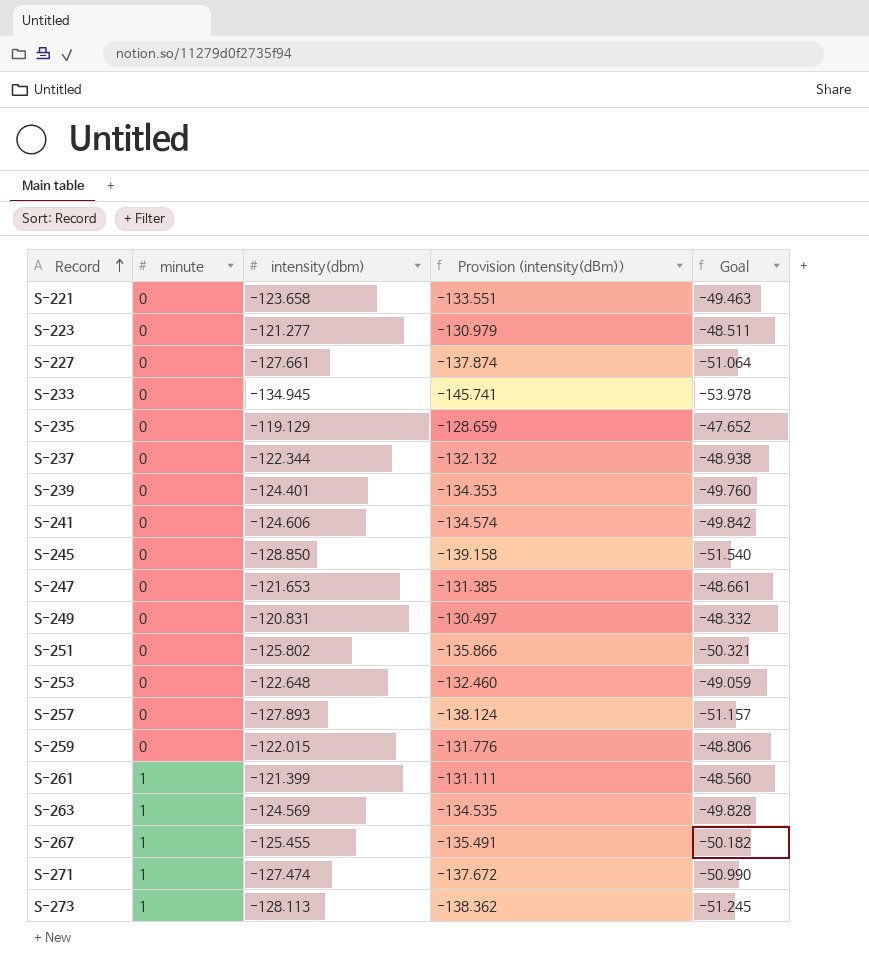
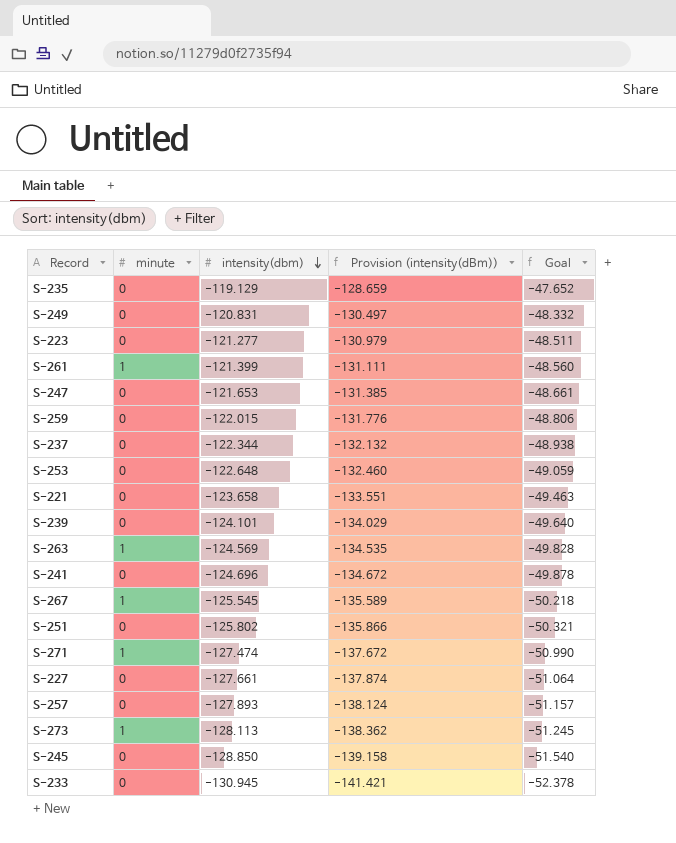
row order: Record ascending -> intensity(dbm) descending
S-239 | intensity(dbm): -124.401 -> -124.101
S-239 | Provision (intensity(dBm)): -134.353 -> -134.029
S-239 | Goal: -49.760 -> -49.640
S-241 | intensity(dbm): -124.606 -> -124.696
S-241 | Provision (intensity(dBm)): -134.574 -> -134.672
S-241 | Goal: -49.842 -> -49.878
S-267 | intensity(dbm): -125.455 -> -125.545
S-267 | Provision (intensity(dBm)): -135.491 -> -135.589
S-267 | Goal: -50.182 -> -50.218
S-233 | intensity(dbm): -134.945 -> -130.945
S-233 | Provision (intensity(dBm)): -145.741 -> -141.421
S-233 | Goal: -53.978 -> -52.378

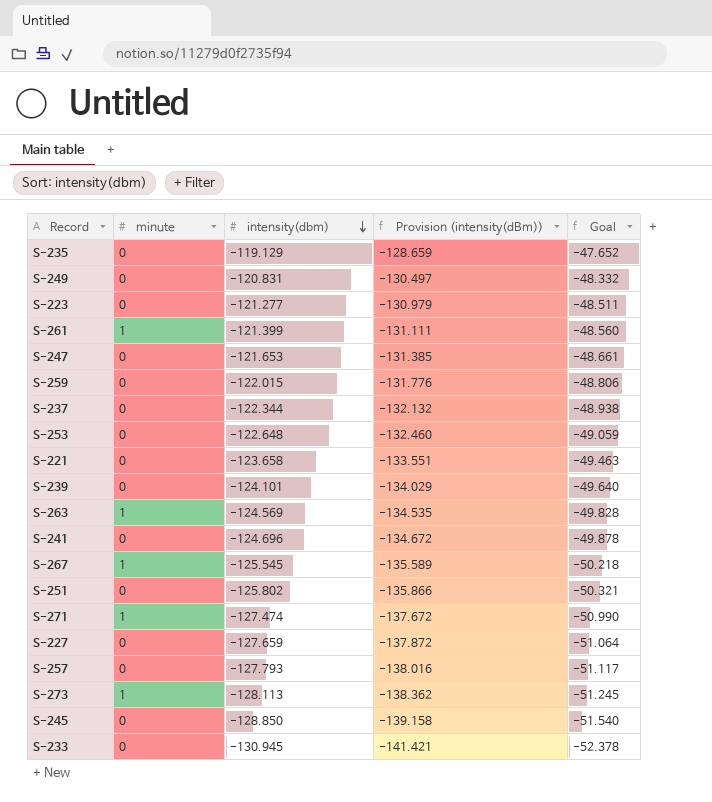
S-227 | intensity(dbm): -127.661 -> -127.659
S-227 | Provision (intensity(dBm)): -137.874 -> -137.872
S-257 | intensity(dbm): -127.893 -> -127.793
S-257 | Provision (intensity(dBm)): -138.124 -> -138.016
S-257 | Goal: -51.157 -> -51.117

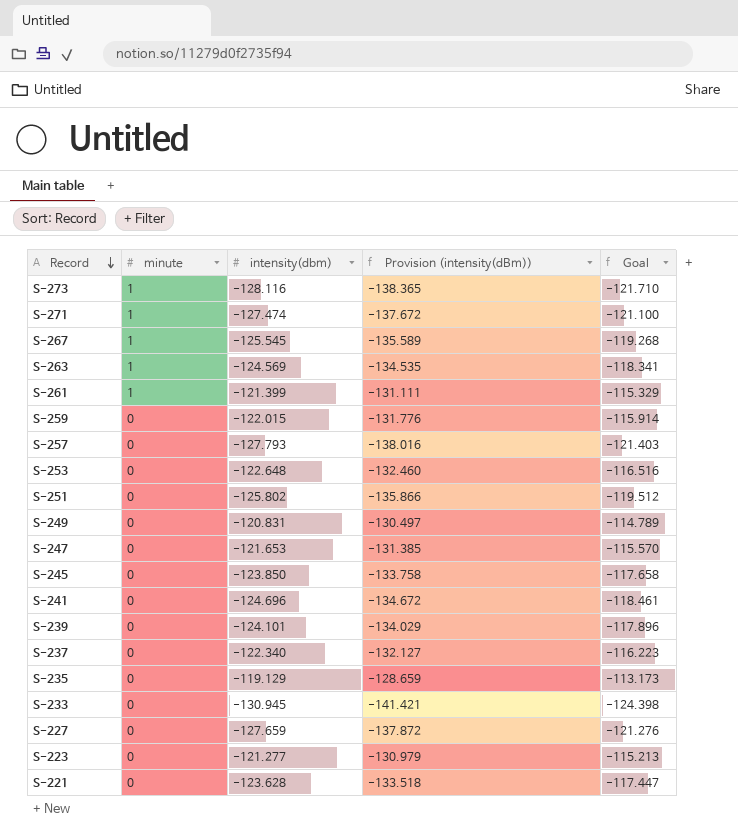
row order: intensity(dbm) descending -> Record descending
column Goal | formula: [intensity(dbm)] * 0.4 -> [intensity(dbm)] * 0.95
S-273 | intensity(dbm): -128.113 -> -128.116
S-273 | Provision (intensity(dBm)): -138.362 -> -138.365
S-245 | intensity(dbm): -128.850 -> -123.850
S-245 | Provision (intensity(dBm)): -139.158 -> -133.758
S-237 | intensity(dbm): -122.344 -> -122.340
S-237 | Provision (intensity(dBm)): -132.132 -> -132.127
S-221 | intensity(dbm): -123.658 -> -123.628
S-221 | Provision (intensity(dBm)): -133.551 -> -133.518

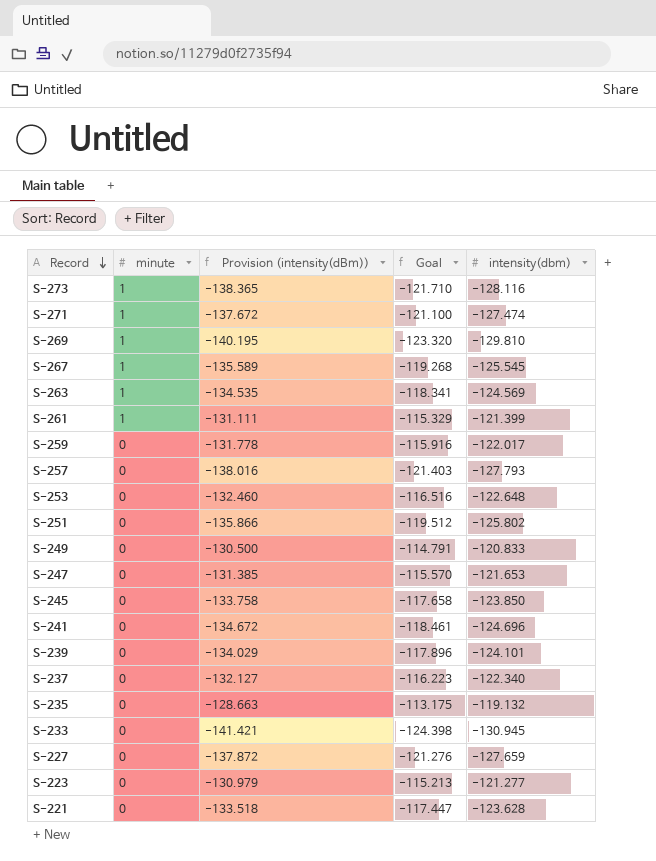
column intensity(dbm) | position: 3 -> 5
row S-269: none -> 1 | -140.195 | -123.320 | -129.810
S-259 | Provision (intensity(dBm)): -131.776 -> -131.778
S-259 | Goal: -115.914 -> -115.916
S-259 | intensity(dbm): -122.015 -> -122.017
S-249 | Provision (intensity(dBm)): -130.497 -> -130.500
S-249 | Goal: -114.789 -> -114.791
S-249 | intensity(dbm): -120.831 -> -120.833
S-235 | Provision (intensity(dBm)): -128.659 -> -128.663
S-235 | Goal: -113.173 -> -113.175
S-235 | intensity(dbm): -119.129 -> -119.132

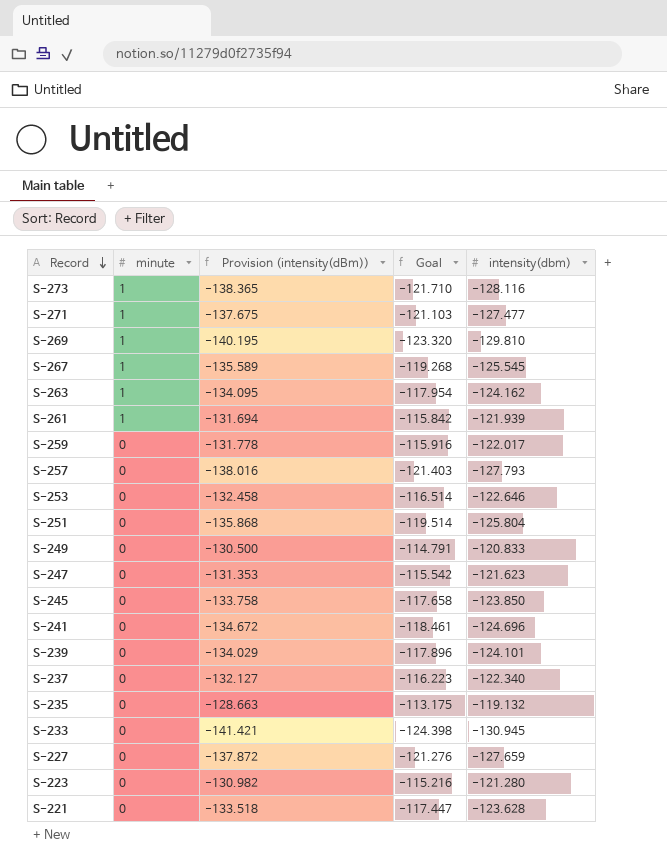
S-271 | Provision (intensity(dBm)): -137.672 -> -137.675
S-271 | Goal: -121.100 -> -121.103
S-271 | intensity(dbm): -127.474 -> -127.477
S-263 | Provision (intensity(dBm)): -134.535 -> -134.095
S-263 | Goal: -118.341 -> -117.954
S-263 | intensity(dbm): -124.569 -> -124.162
S-261 | Provision (intensity(dBm)): -131.111 -> -131.694
S-261 | Goal: -115.329 -> -115.842
S-261 | intensity(dbm): -121.399 -> -121.939
S-253 | Provision (intensity(dBm)): -132.460 -> -132.458
S-253 | Goal: -116.516 -> -116.514
S-253 | intensity(dbm): -122.648 -> -122.646
S-251 | Provision (intensity(dBm)): -135.866 -> -135.868
S-251 | Goal: -119.512 -> -119.514
S-251 | intensity(dbm): -125.802 -> -125.804
S-247 | Provision (intensity(dBm)): -131.385 -> -131.353
S-247 | Goal: -115.570 -> -115.542
S-247 | intensity(dbm): -121.653 -> -121.623
S-223 | Provision (intensity(dBm)): -130.979 -> -130.982
S-223 | Goal: -115.213 -> -115.216
S-223 | intensity(dbm): -121.277 -> -121.280

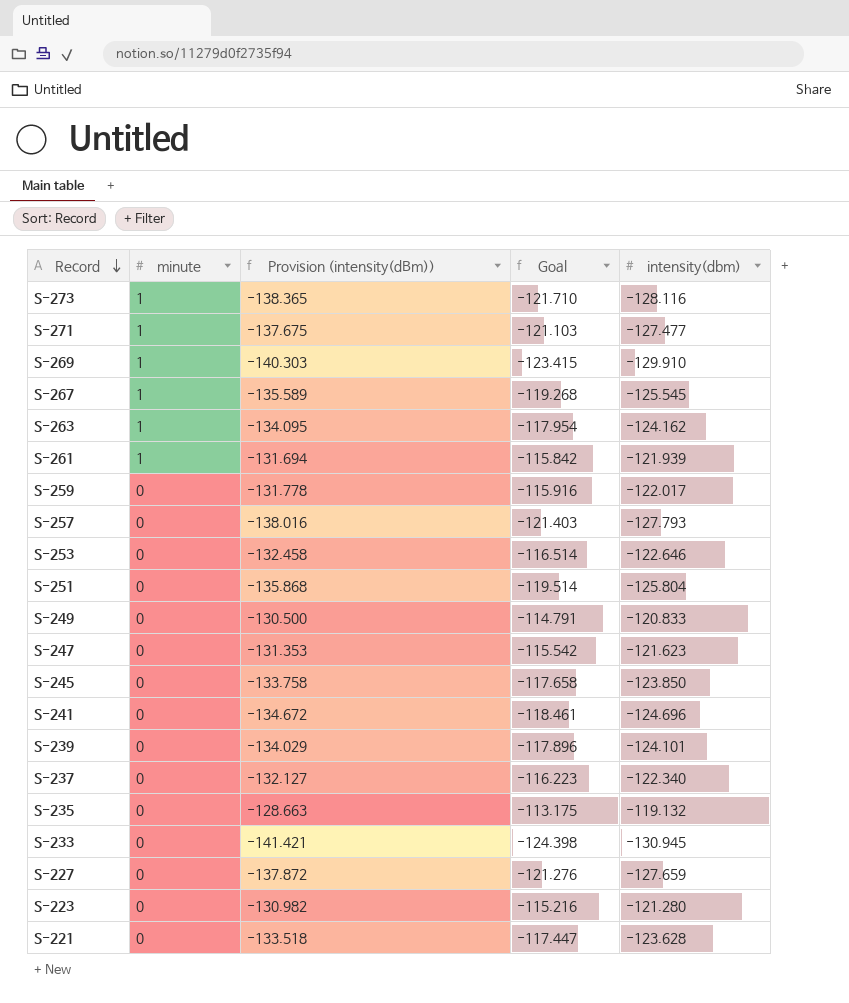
S-269 | Provision (intensity(dBm)): -140.195 -> -140.303
S-269 | Goal: -123.320 -> -123.415
S-269 | intensity(dbm): -129.810 -> -129.910

